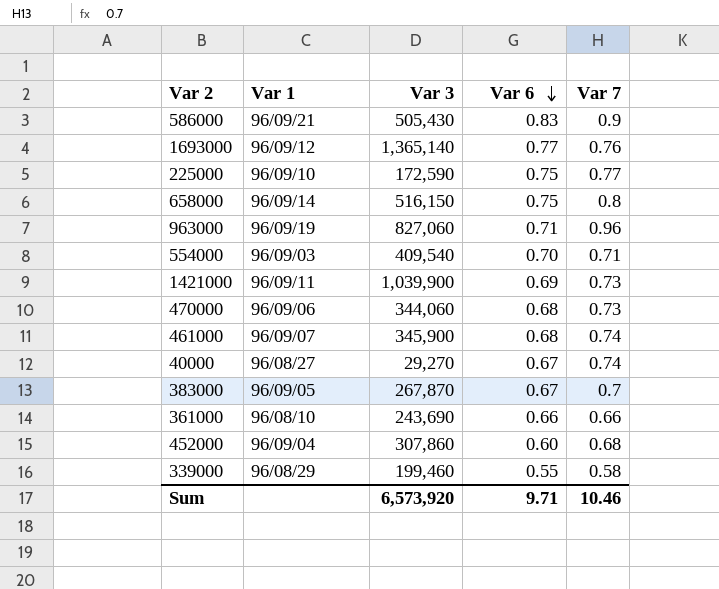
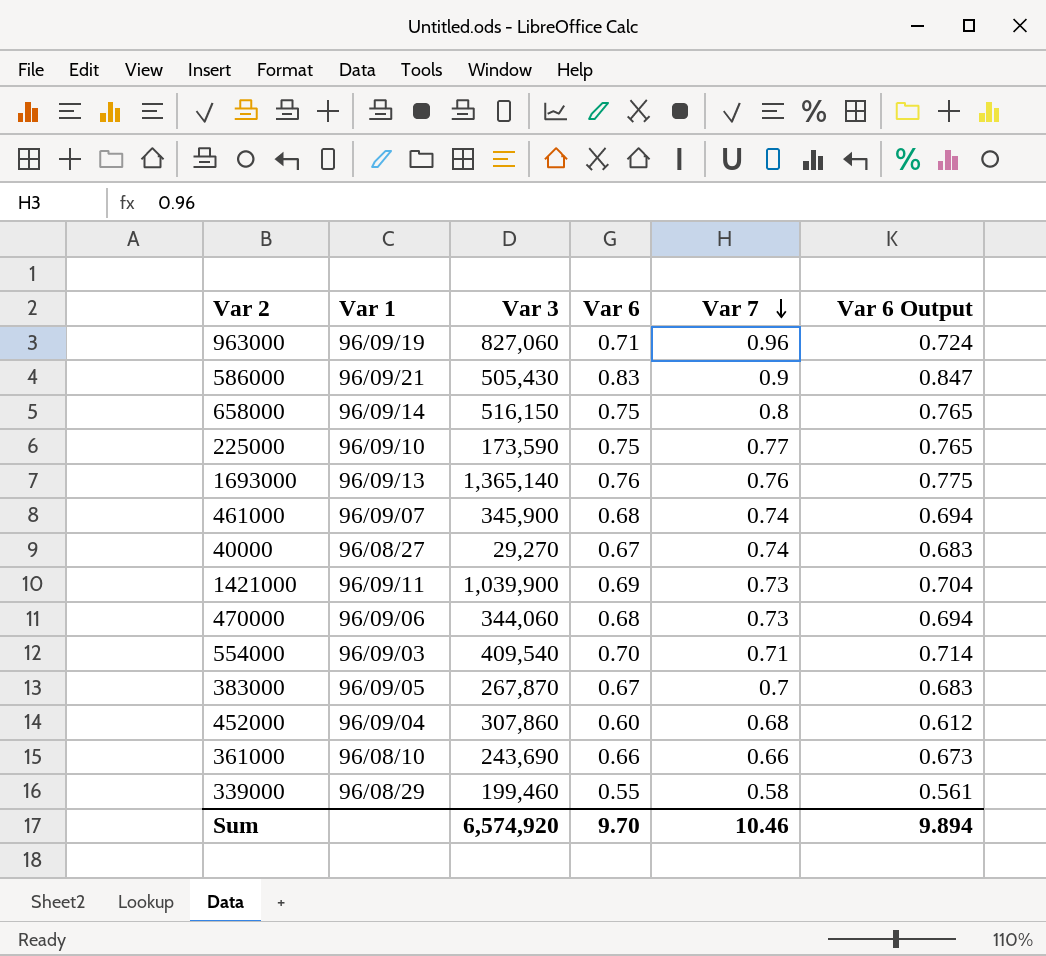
row order: Var 6 descending -> Var 7 descending
column Var 6 Output | formula: none -> [Var 6] * 1.02
225000 | Var 3: 172,590 -> 173,590
1693000 | Var 1: 96/09/12 -> 96/09/13
1693000 | Var 6: 0.77 -> 0.76
Sum | Var 3: 6,573,920 -> 6,574,920
Sum | Var 6: 9.71 -> 9.70

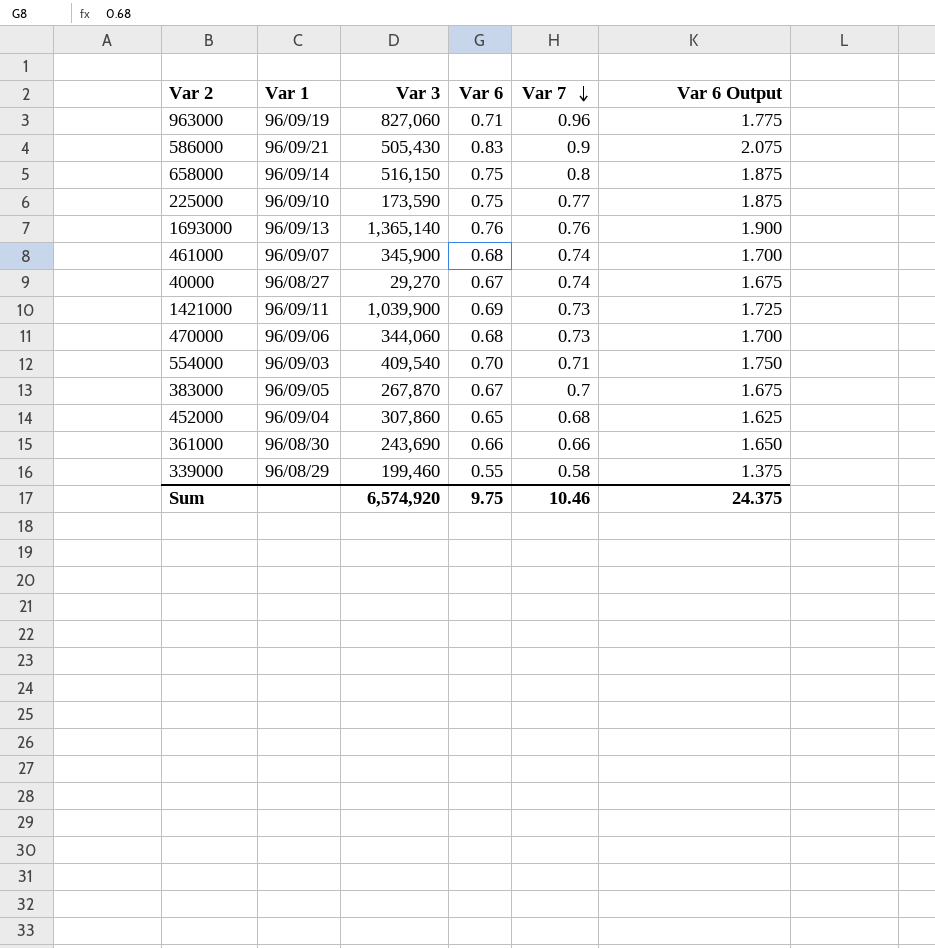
column Var 6 Output | formula: [Var 6] * 1.02 -> [Var 6] * 2.5
452000 | Var 6: 0.60 -> 0.65
361000 | Var 1: 96/08/10 -> 96/08/30
Sum | Var 6: 9.70 -> 9.75
Sum | Var 6 Output: 9.894 -> 24.375

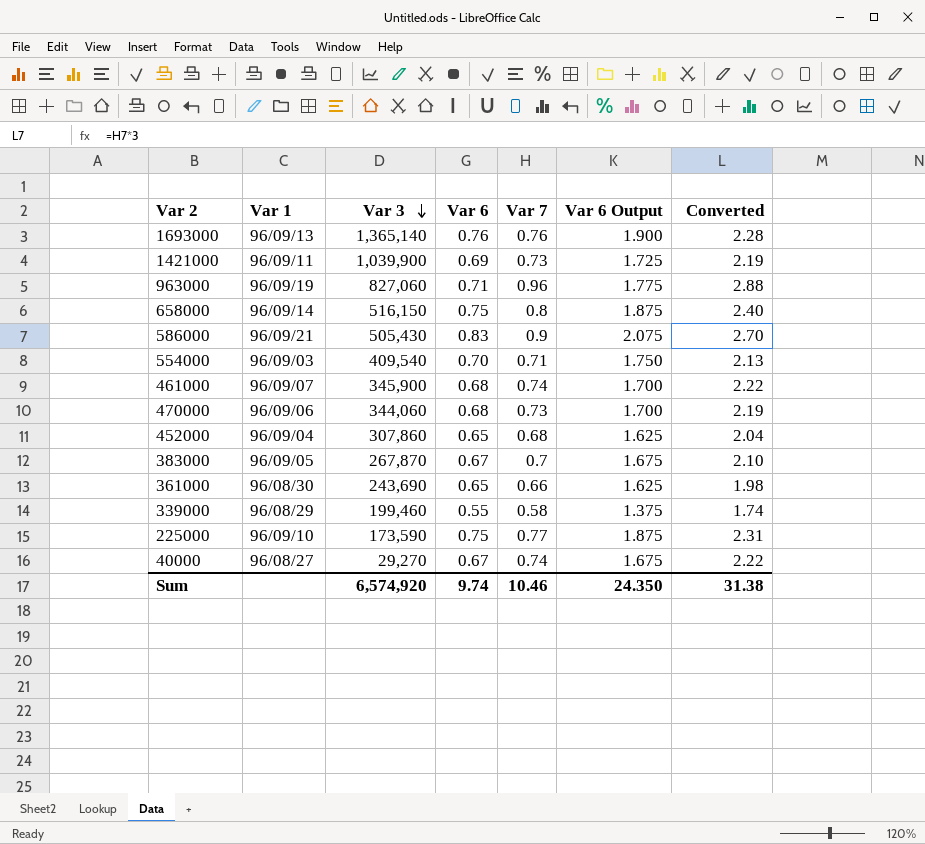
row order: Var 7 descending -> Var 3 descending
column Converted | formula: none -> [Var 7] * 3
361000 | Var 6: 0.66 -> 0.65
361000 | Var 6 Output: 1.650 -> 1.625
Sum | Var 6: 9.75 -> 9.74
Sum | Var 6 Output: 24.375 -> 24.350

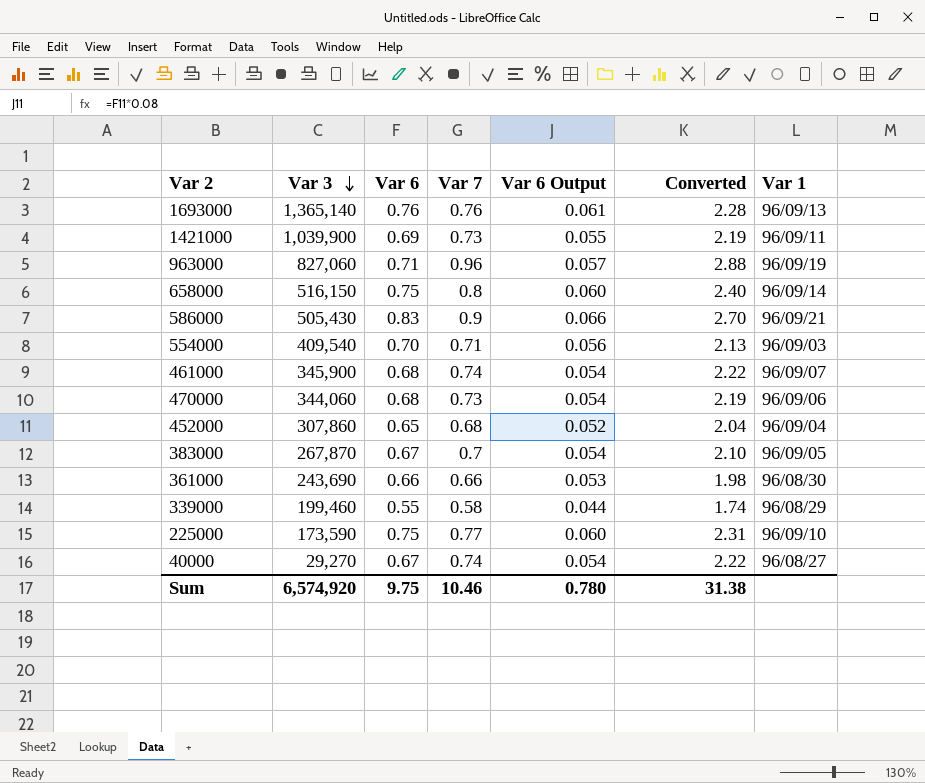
column Var 6 Output | formula: [Var 6] * 2.5 -> [Var 6] * 0.08
column Var 1 | position: 2 -> 7
361000 | Var 6: 0.65 -> 0.66
Sum | Var 6: 9.74 -> 9.75
Sum | Var 6 Output: 24.350 -> 0.780

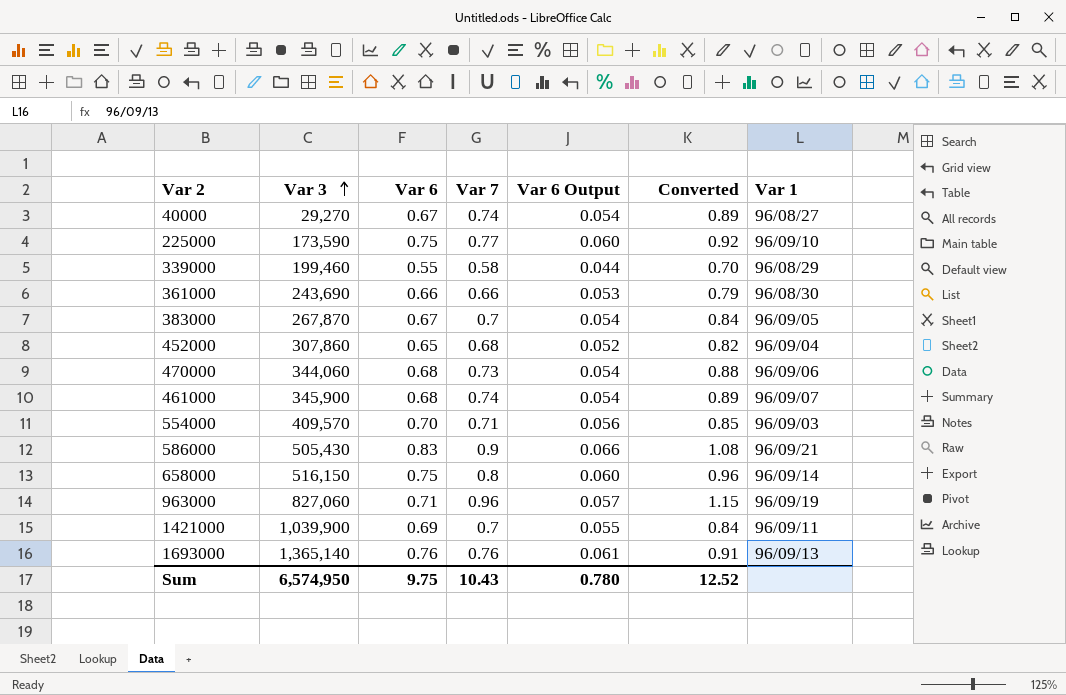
row order: Var 3 descending -> Var 3 ascending
column Converted | formula: [Var 7] * 3 -> [Var 7] * 1.2
554000 | Var 3: 409,540 -> 409,570
1421000 | Var 7: 0.73 -> 0.7
Sum | Var 3: 6,574,920 -> 6,574,950
Sum | Var 7: 10.46 -> 10.43
Sum | Converted: 31.38 -> 12.52

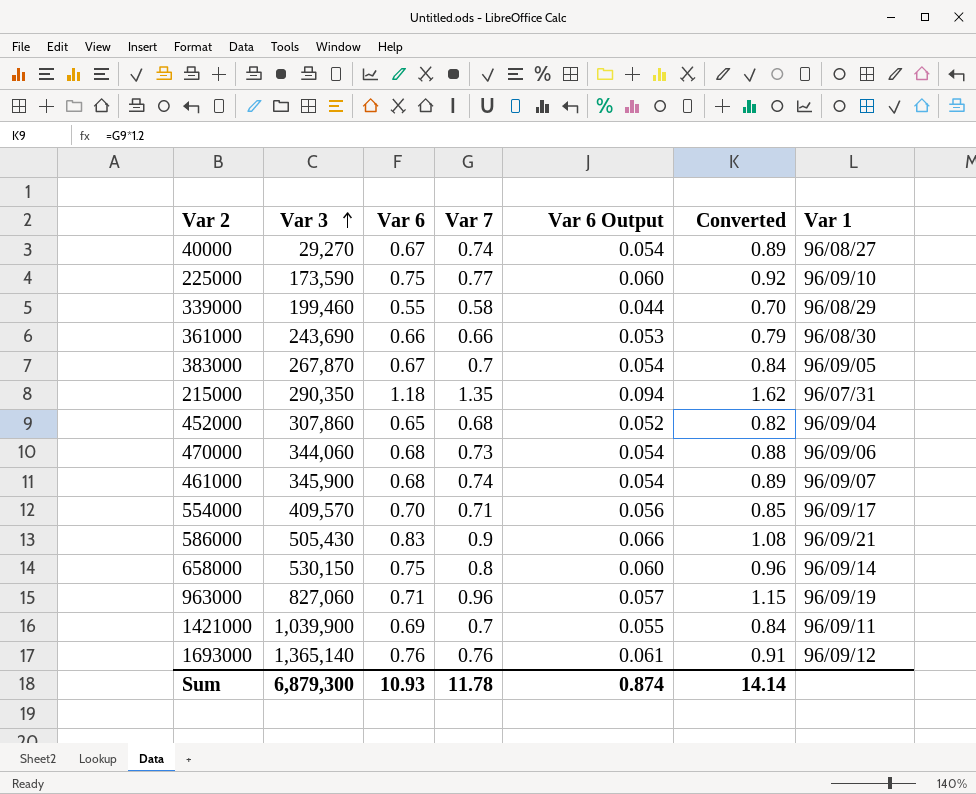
row 215000: none -> 290,350 | 1.18 | 1.35 | 0.094 | 1.62 | 96/07/31
554000 | Var 1: 96/09/03 -> 96/09/17
658000 | Var 3: 516,150 -> 530,150
1693000 | Var 1: 96/09/13 -> 96/09/12
Sum | Var 3: 6,574,950 -> 6,879,300
Sum | Var 6: 9.75 -> 10.93
Sum | Var 7: 10.43 -> 11.78
Sum | Var 6 Output: 0.780 -> 0.874
Sum | Converted: 12.52 -> 14.14

